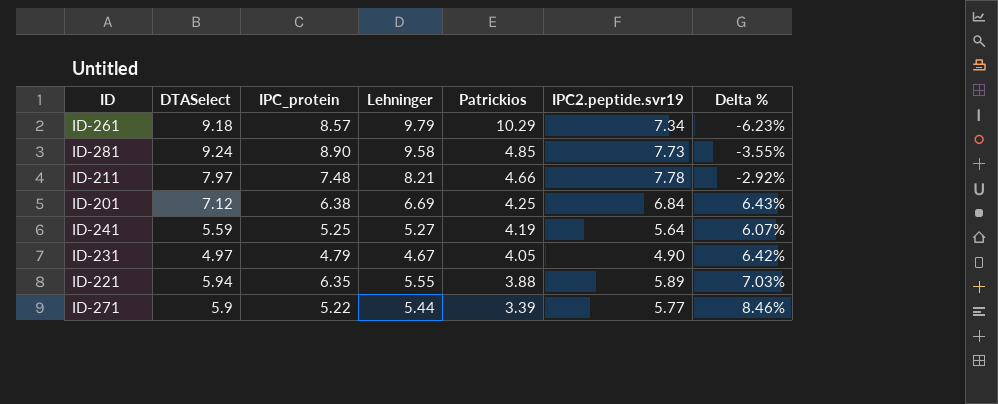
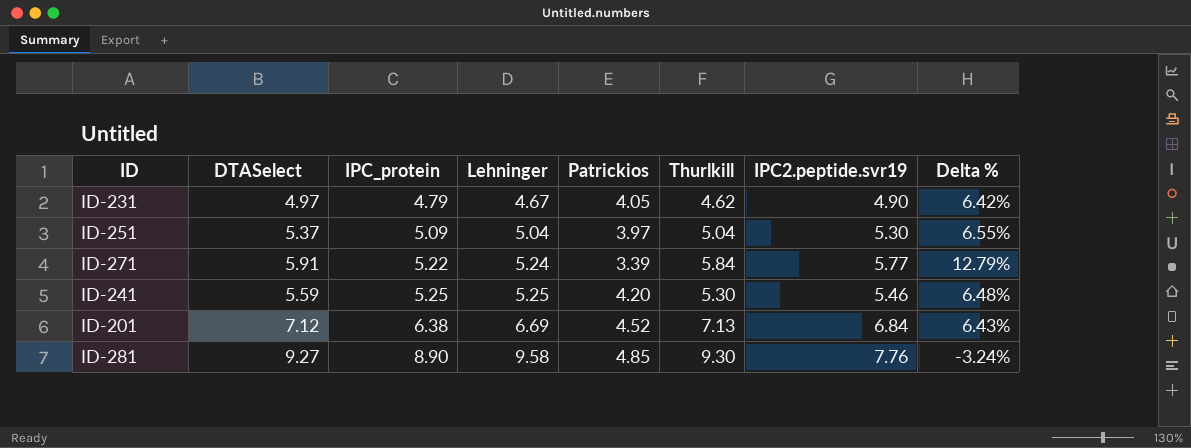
row order: Patrickios descending -> IPC_protein ascending
column Thurlkill | position: none -> 6
row ID-261: 9.18 | 8.57 | 9.79 | 10.29 | 7.34 | -6.23% -> none
row ID-211: 7.97 | 7.48 | 8.21 | 4.66 | 7.78 | -2.92% -> none
row ID-221: 5.94 | 6.35 | 5.55 | 3.88 | 5.89 | 7.03% -> none
row ID-251: none -> 5.37 | 5.09 | 5.04 | 3.97 | 5.04 | 5.30 | 6.55%
ID-271 | DTASelect: 5.9 -> 5.91
ID-271 | Lehninger: 5.44 -> 5.24
ID-271 | Delta %: 8.46% -> 12.79%
ID-241 | Lehninger: 5.27 -> 5.25
ID-241 | Patrickios: 4.19 -> 4.20
ID-241 | IPC2.peptide.svr19: 5.64 -> 5.46
ID-241 | Delta %: 6.07% -> 6.48%
ID-201 | Patrickios: 4.25 -> 4.52
ID-281 | DTASelect: 9.24 -> 9.27
ID-281 | IPC2.peptide.svr19: 7.73 -> 7.76
ID-281 | Delta %: -3.55% -> -3.24%

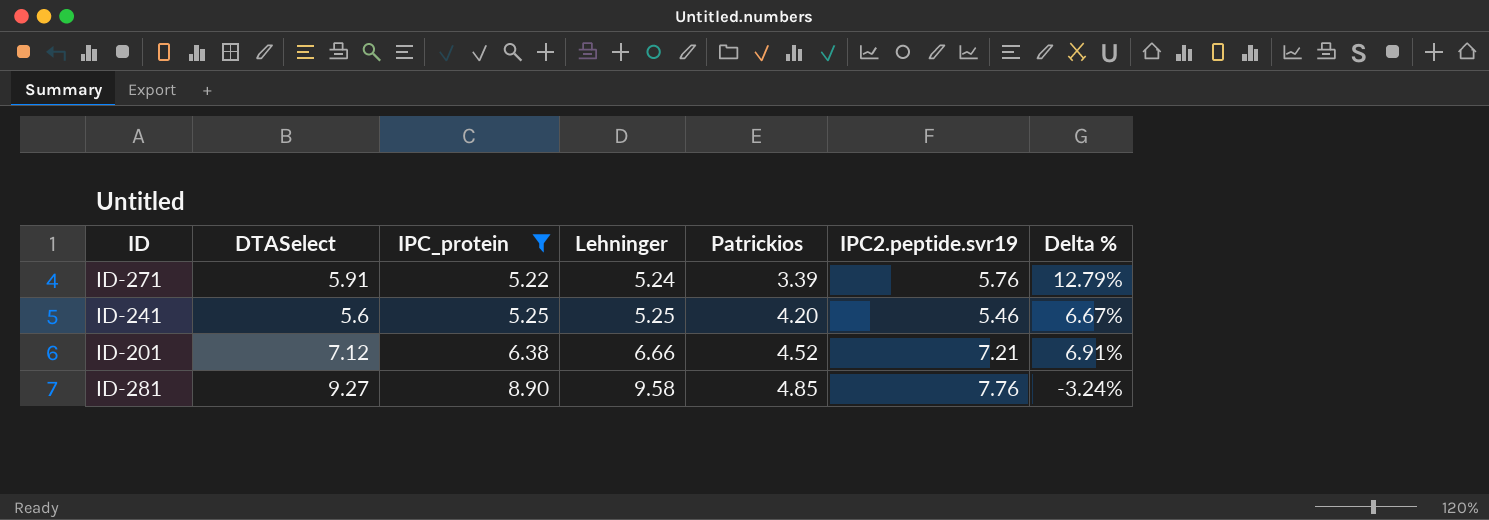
filter: none -> IPC_protein >= 5.22
column Thurlkill | position: 6 -> none
ID-271 | IPC2.peptide.svr19: 5.77 -> 5.76
ID-241 | DTASelect: 5.59 -> 5.6
ID-241 | Delta %: 6.48% -> 6.67%
ID-201 | Lehninger: 6.69 -> 6.66
ID-201 | IPC2.peptide.svr19: 6.84 -> 7.21
ID-201 | Delta %: 6.43% -> 6.91%

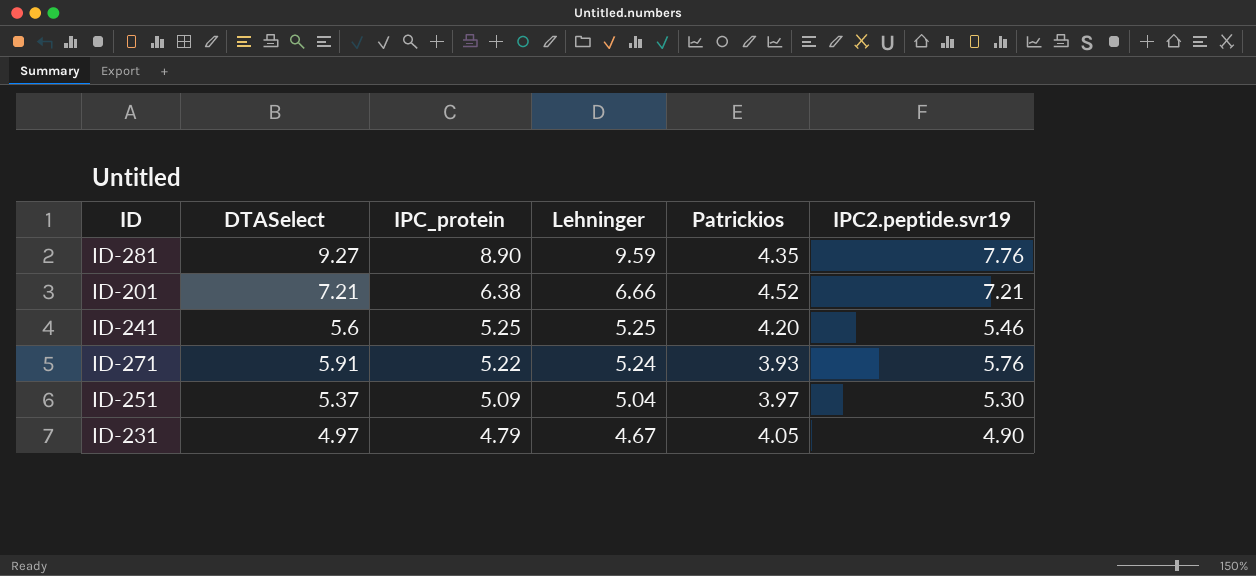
filter: IPC_protein >= 5.22 -> none
row order: IPC_protein ascending -> IPC_protein descending
column Delta % | formula: ([DTASelect] - [Lehninger]) / [Lehninger] -> none
ID-281 | Lehninger: 9.58 -> 9.59
ID-281 | Patrickios: 4.85 -> 4.35
ID-201 | DTASelect: 7.12 -> 7.21
ID-271 | Patrickios: 3.39 -> 3.93

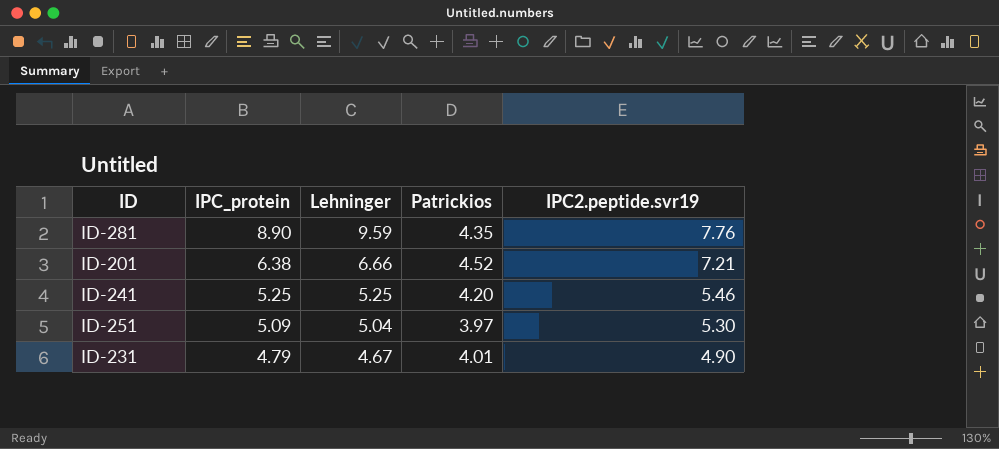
column DTASelect | position: 2 -> none
row ID-271: 5.91 | 5.22 | 5.24 | 3.93 | 5.76 -> none
ID-231 | Patrickios: 4.05 -> 4.01

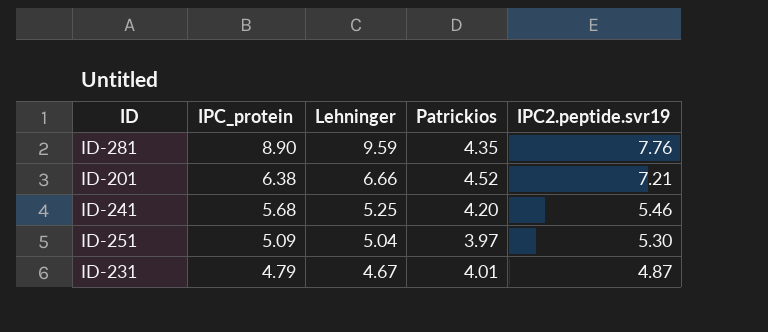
ID-241 | IPC_protein: 5.25 -> 5.68
ID-231 | IPC2.peptide.svr19: 4.90 -> 4.87

